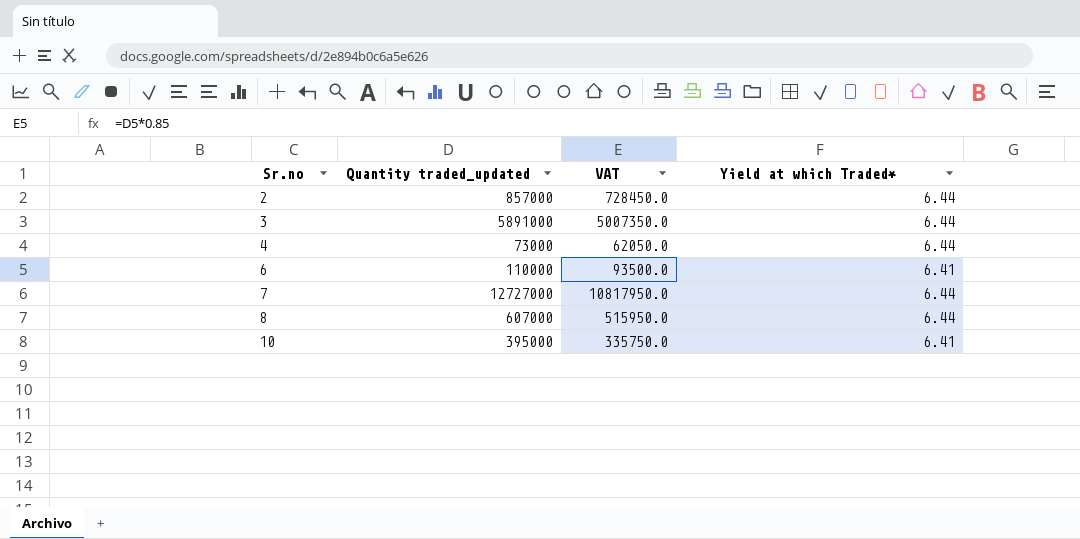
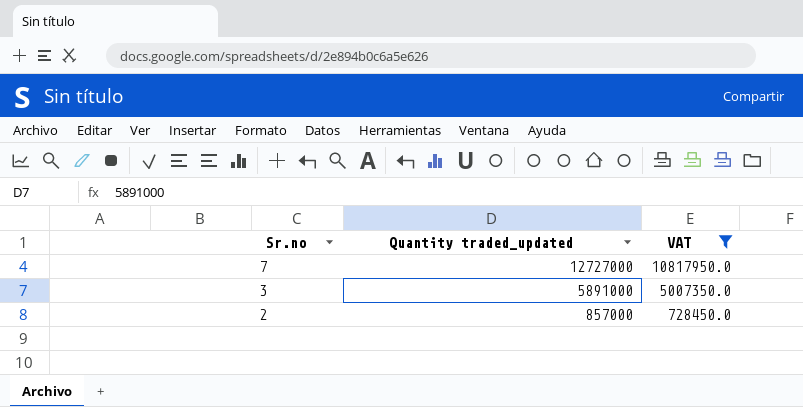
filter: none -> VAT >= 728450.0
row order: Sr.no ascending -> Sr.no descending
column Yield at which Traded* | position: 4 -> none

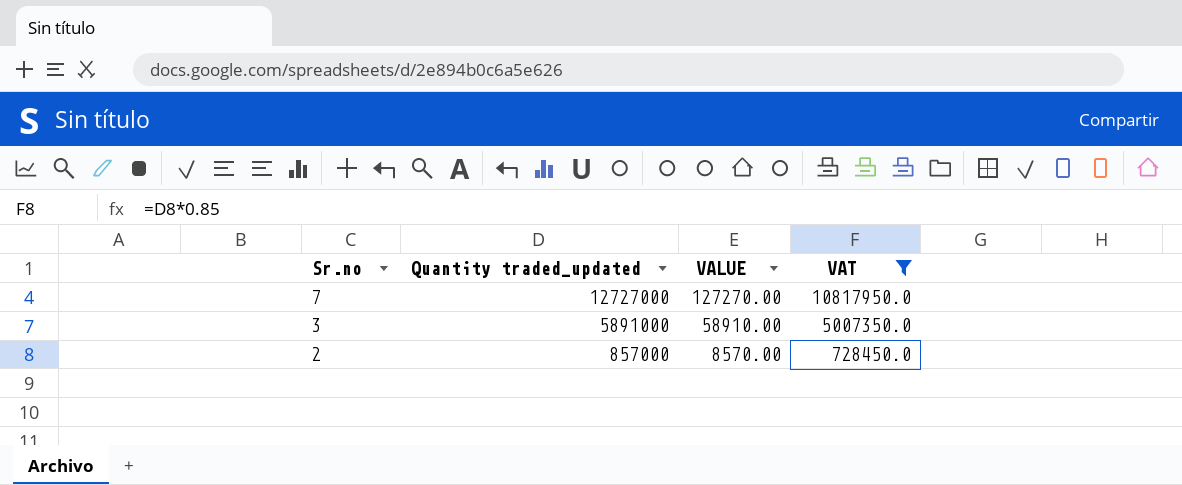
column VALUE | formula: none -> [Quantity traded_updated] * 0.01

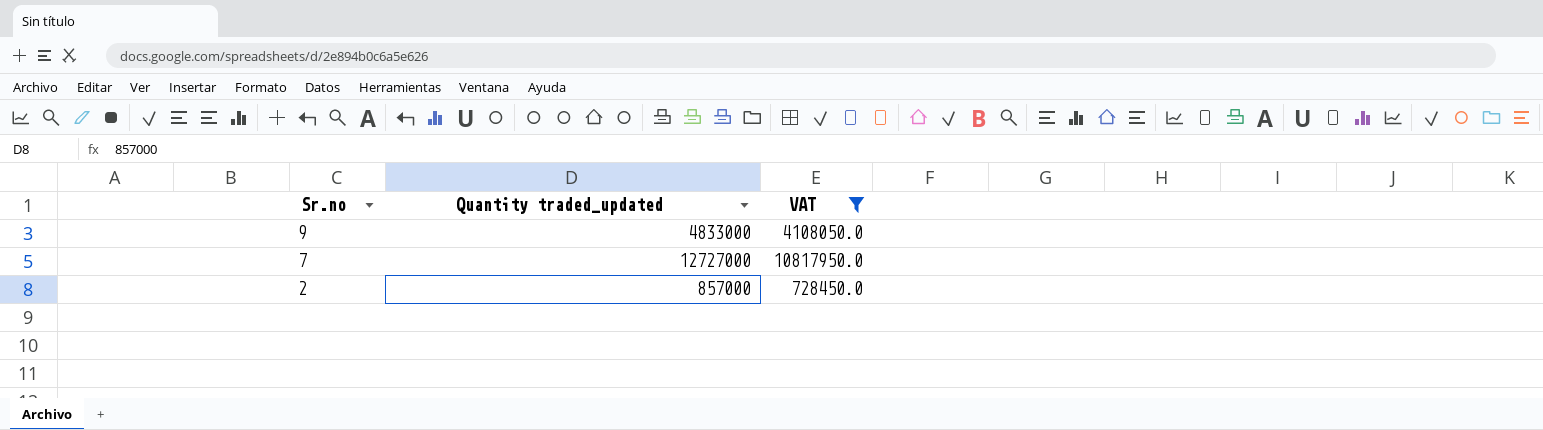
column VALUE | formula: [Quantity traded_updated] * 0.01 -> none
row 3: 5891000 | 58910.00 | 5007350.0 -> none
row 9: none -> 4833000 | 4108050.0

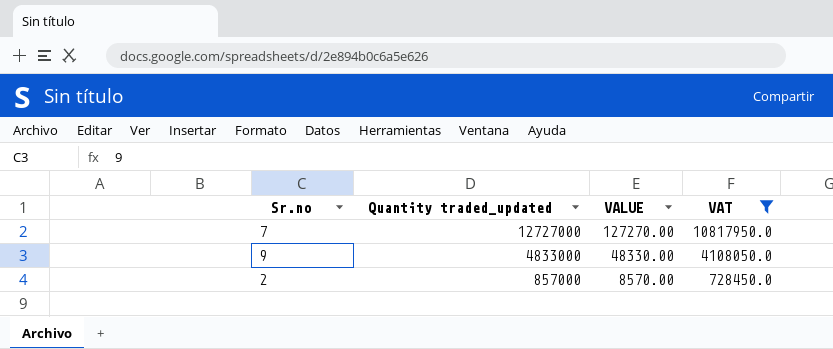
row order: Sr.no descending -> Quantity traded_updated descending
column VALUE | formula: none -> [Quantity traded_updated] * 0.01

